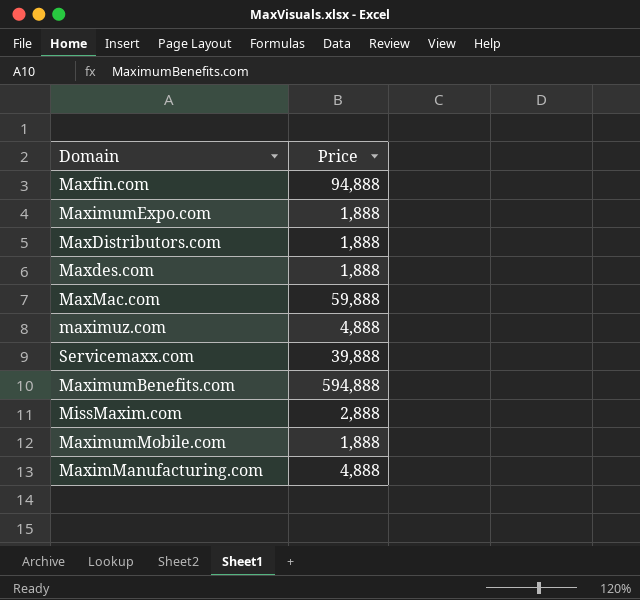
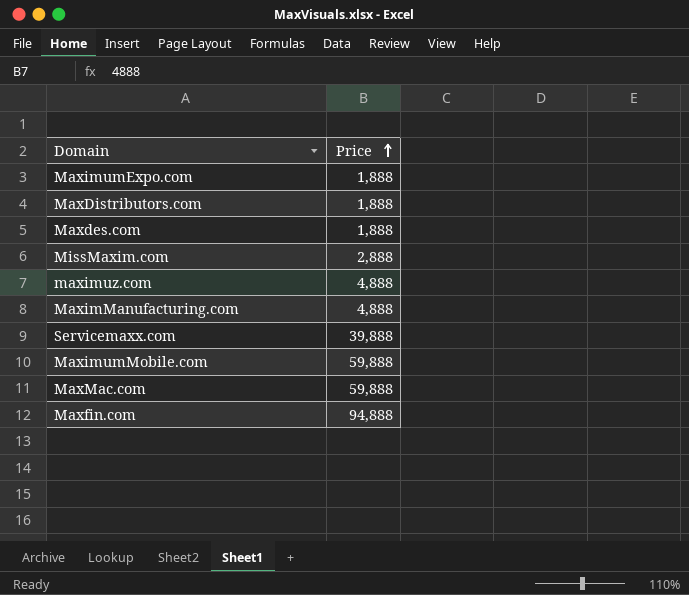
row order: none -> Price ascending
row MaximumBenefits.com: 594,888 -> none
MaximumMobile.com | Price: 1,888 -> 59,888

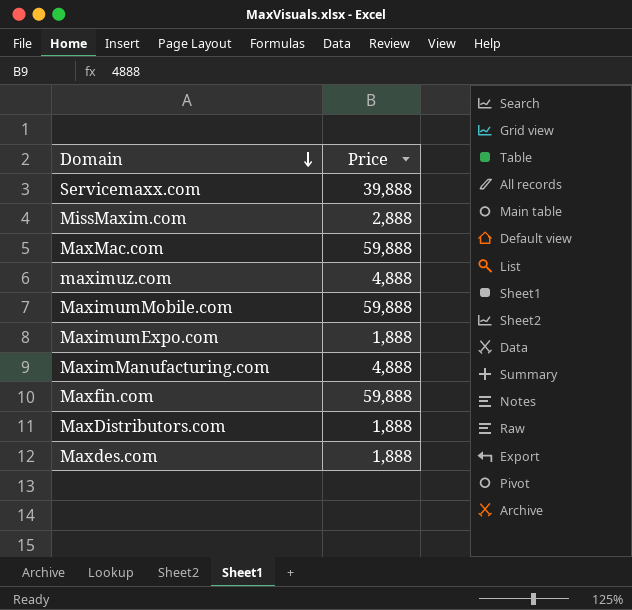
row order: Price ascending -> Domain descending
Maxfin.com | Price: 94,888 -> 59,888

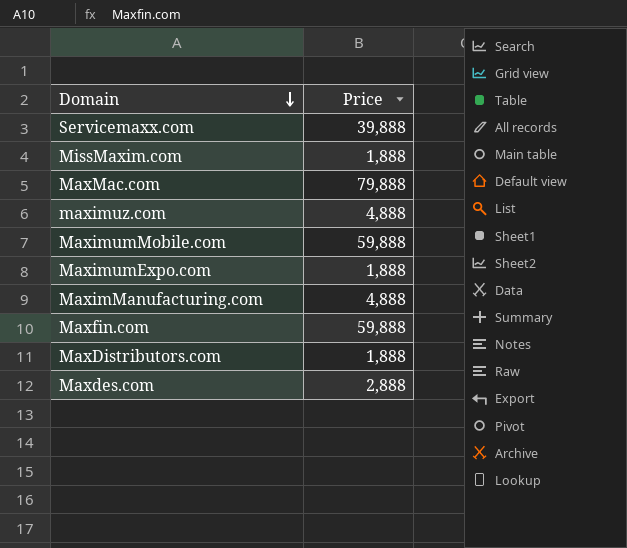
MissMaxim.com | Price: 2,888 -> 1,888
MaxMac.com | Price: 59,888 -> 79,888
Maxdes.com | Price: 1,888 -> 2,888

